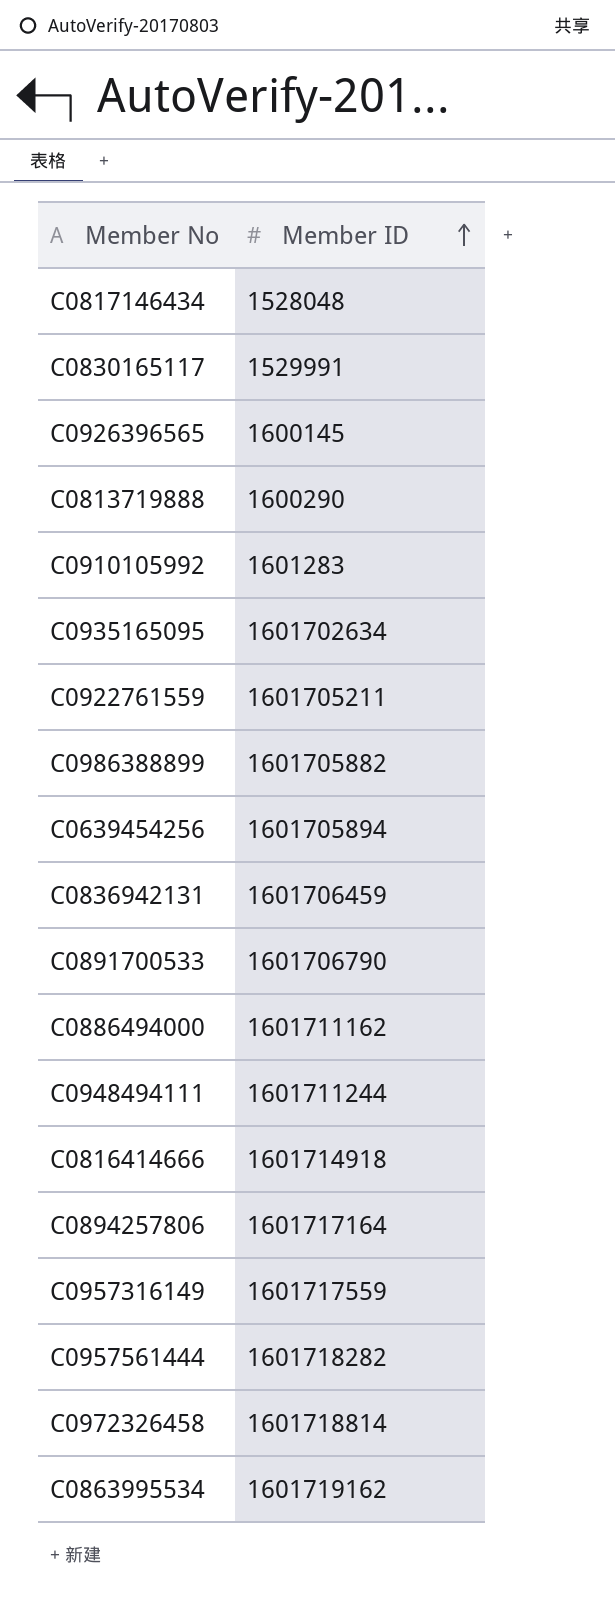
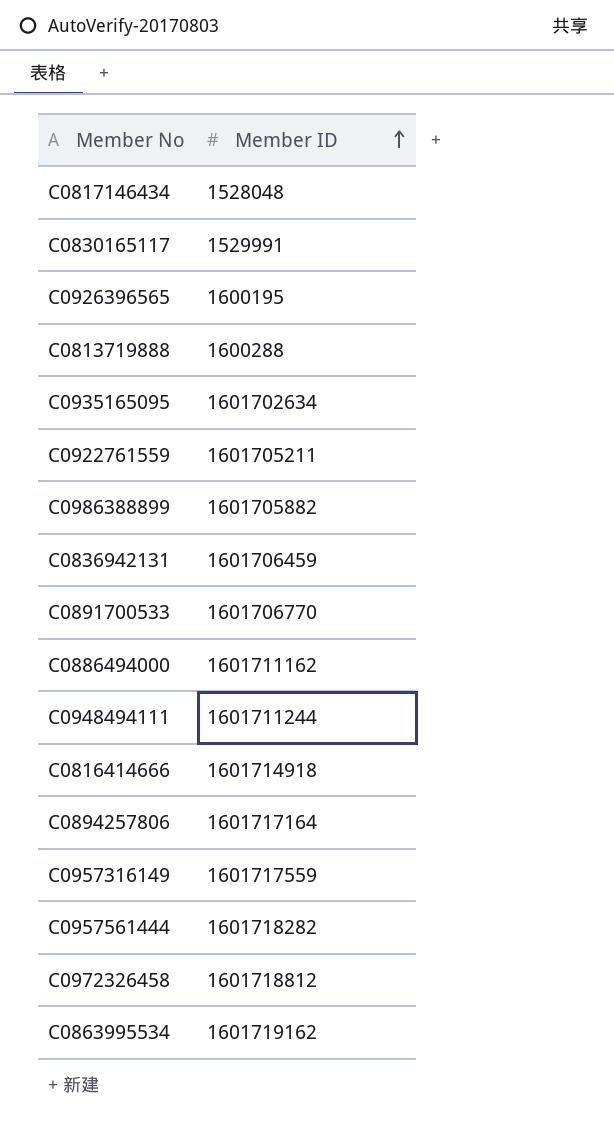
row C0910105992: 1601283 -> none
row C0639454256: 1601705894 -> none
C0926396565 | Member ID: 1600145 -> 1600195
C0813719888 | Member ID: 1600290 -> 1600288
C0891700533 | Member ID: 1601706790 -> 1601706770
C0972326458 | Member ID: 1601718814 -> 1601718812

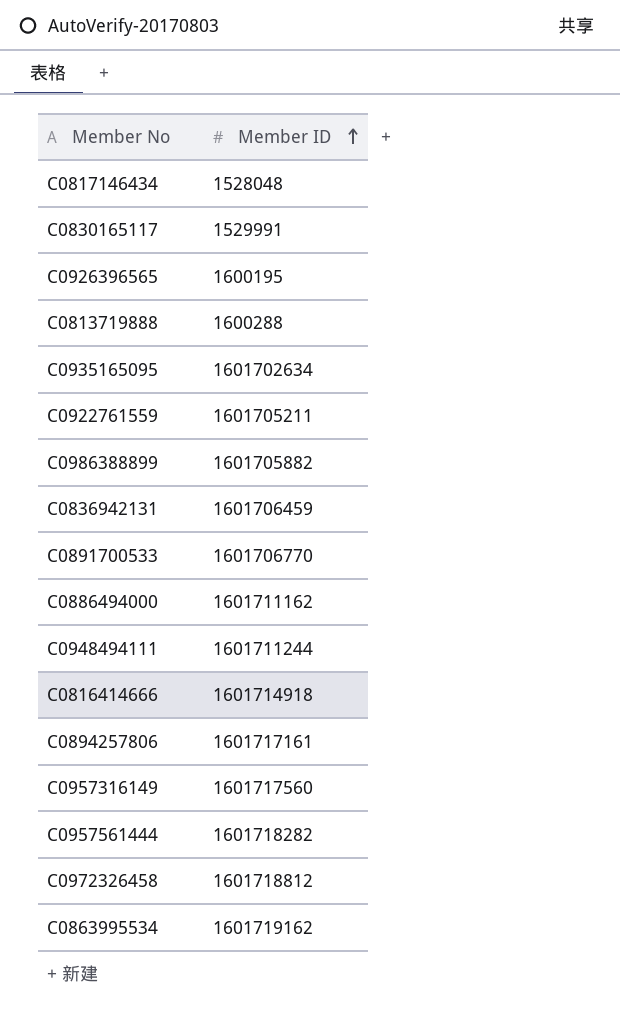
C0894257806 | Member ID: 1601717164 -> 1601717161
C0957316149 | Member ID: 1601717559 -> 1601717560

